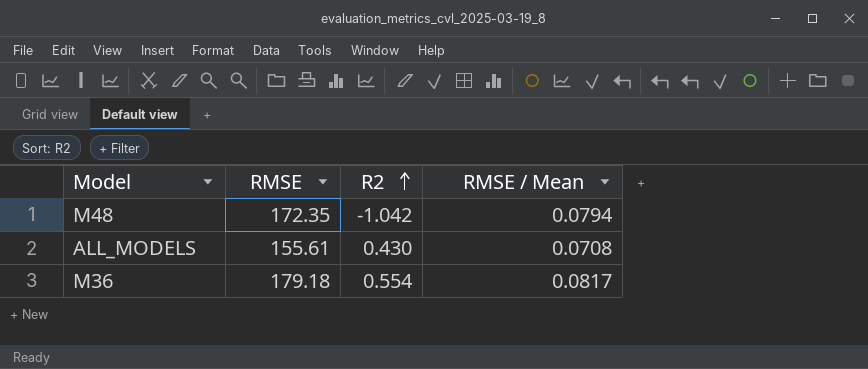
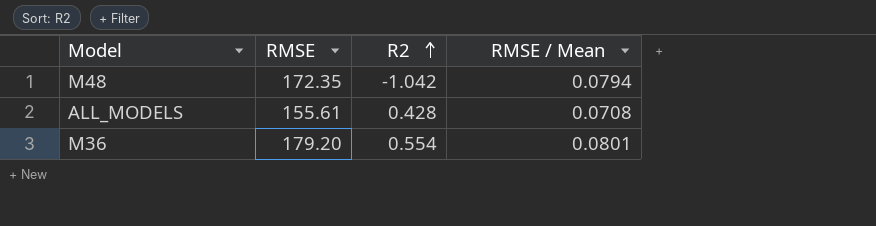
ALL_MODELS | R2: 0.430 -> 0.428
M36 | RMSE: 179.18 -> 179.20
M36 | RMSE / Mean: 0.0817 -> 0.0801

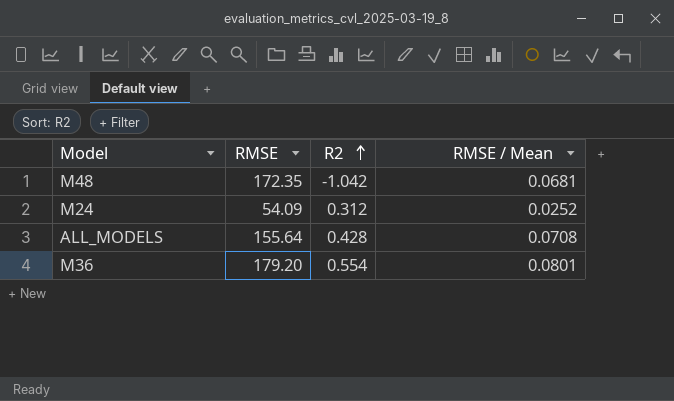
M48 | RMSE / Mean: 0.0794 -> 0.0681
row M24: none -> 54.09 | 0.312 | 0.0252
ALL_MODELS | RMSE: 155.61 -> 155.64

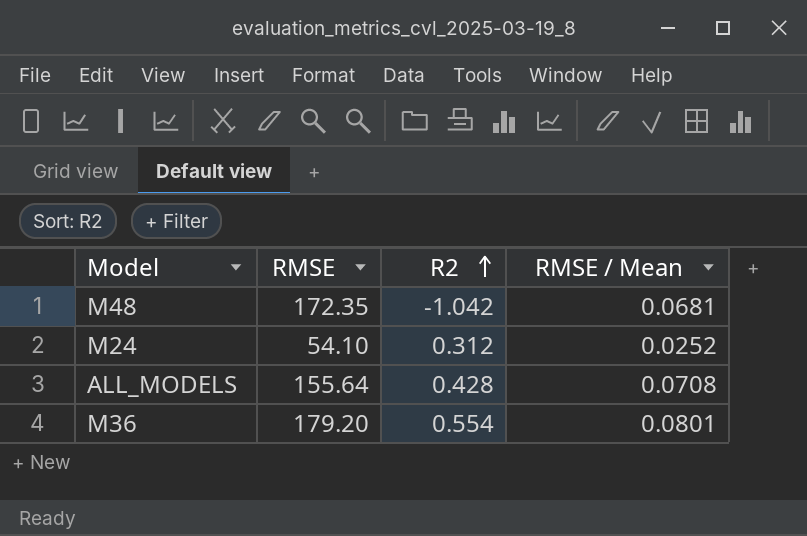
M24 | RMSE: 54.09 -> 54.10

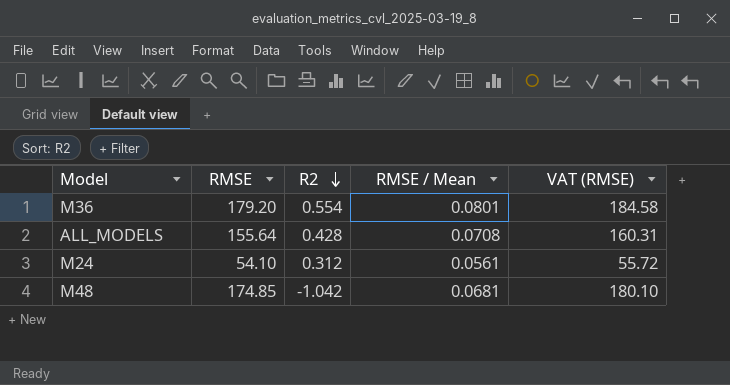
row order: R2 ascending -> R2 descending
column VAT (RMSE) | formula: none -> [RMSE] * 1.03
M24 | RMSE / Mean: 0.0252 -> 0.0561
M48 | RMSE: 172.35 -> 174.85

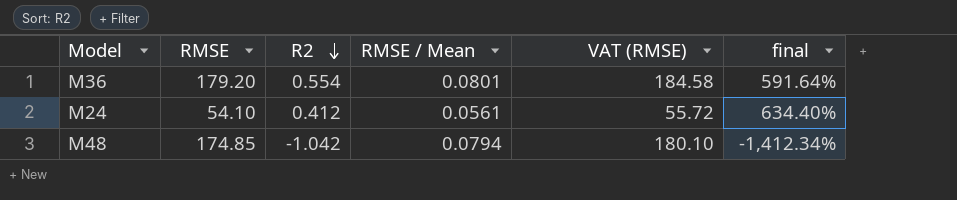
column final | formula: none -> ([R2] - [RMSE / Mean]) / [RMSE / Mean]
row ALL_MODELS: 155.64 | 0.428 | 0.0708 | 160.31 -> none
M24 | R2: 0.312 -> 0.412
M48 | RMSE / Mean: 0.0681 -> 0.0794

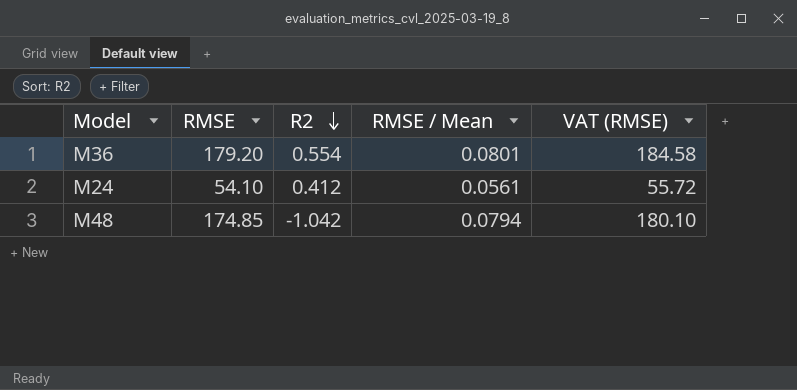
column final | formula: ([R2] - [RMSE / Mean]) / [RMSE / Mean] -> none

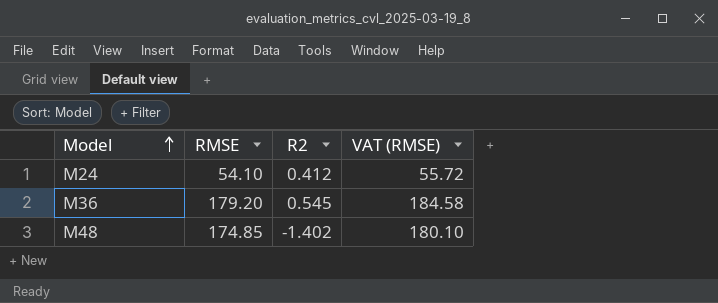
row order: R2 descending -> Model ascending
column RMSE / Mean | position: 4 -> none
M36 | R2: 0.554 -> 0.545
M48 | R2: -1.042 -> -1.402

